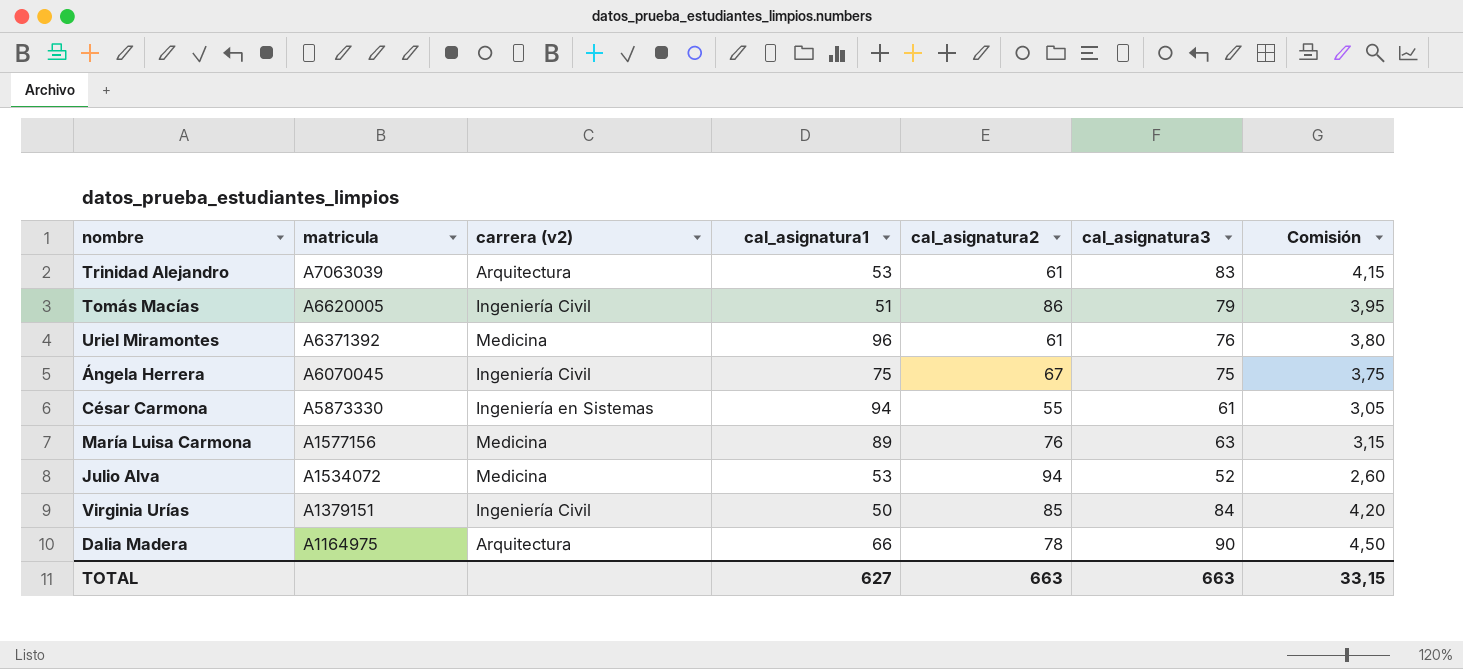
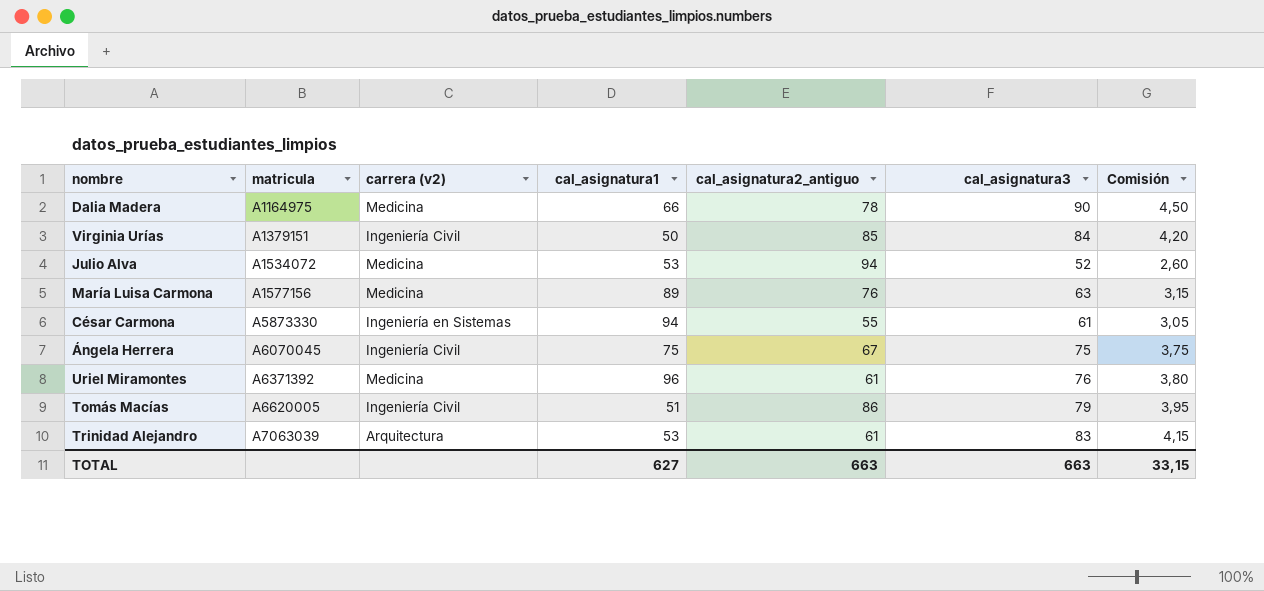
row order: matricula descending -> matricula ascending
column name: cal_asignatura2 -> cal_asignatura2_antiguo
Dalia Madera | carrera (v2): Arquitectura -> Medicina

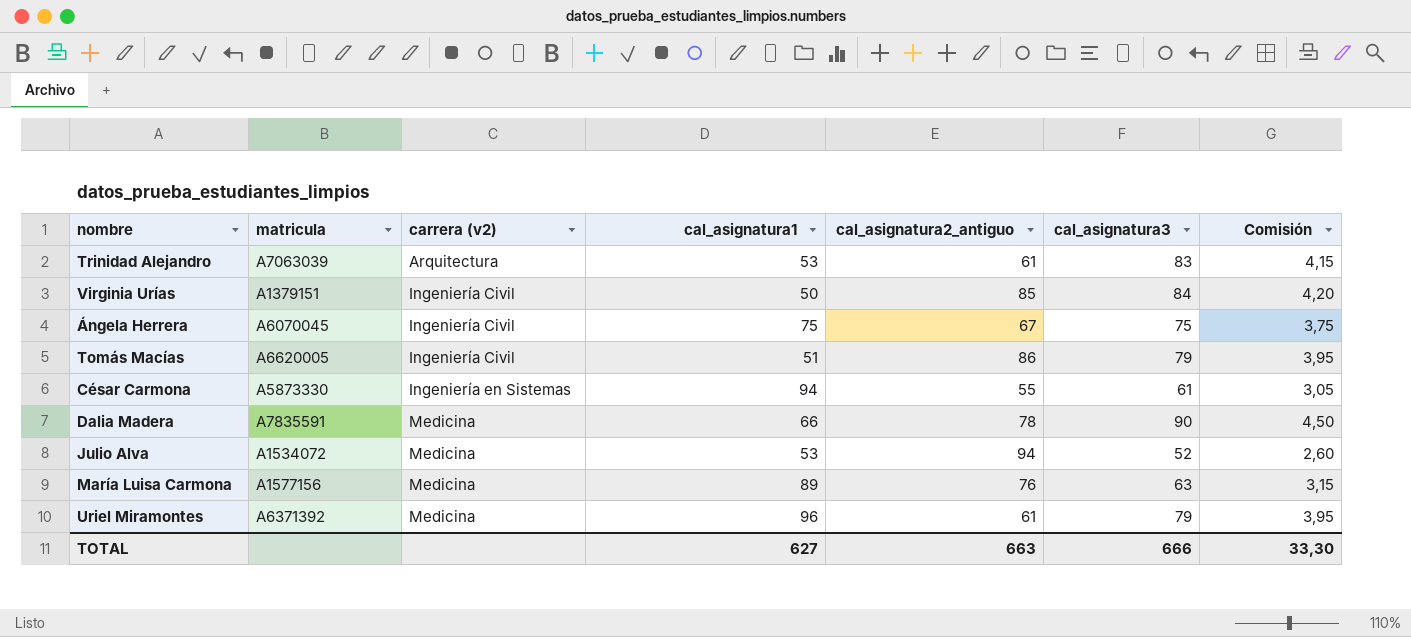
row order: matricula ascending -> carrera (v2) ascending
Dalia Madera | matricula: A1164975 -> A7835591
Uriel Miramontes | cal_asignatura3: 76 -> 79
Uriel Miramontes | Comisión: 3,80 -> 3,95
TOTAL | cal_asignatura3: 663 -> 666
TOTAL | Comisión: 33,15 -> 33,30

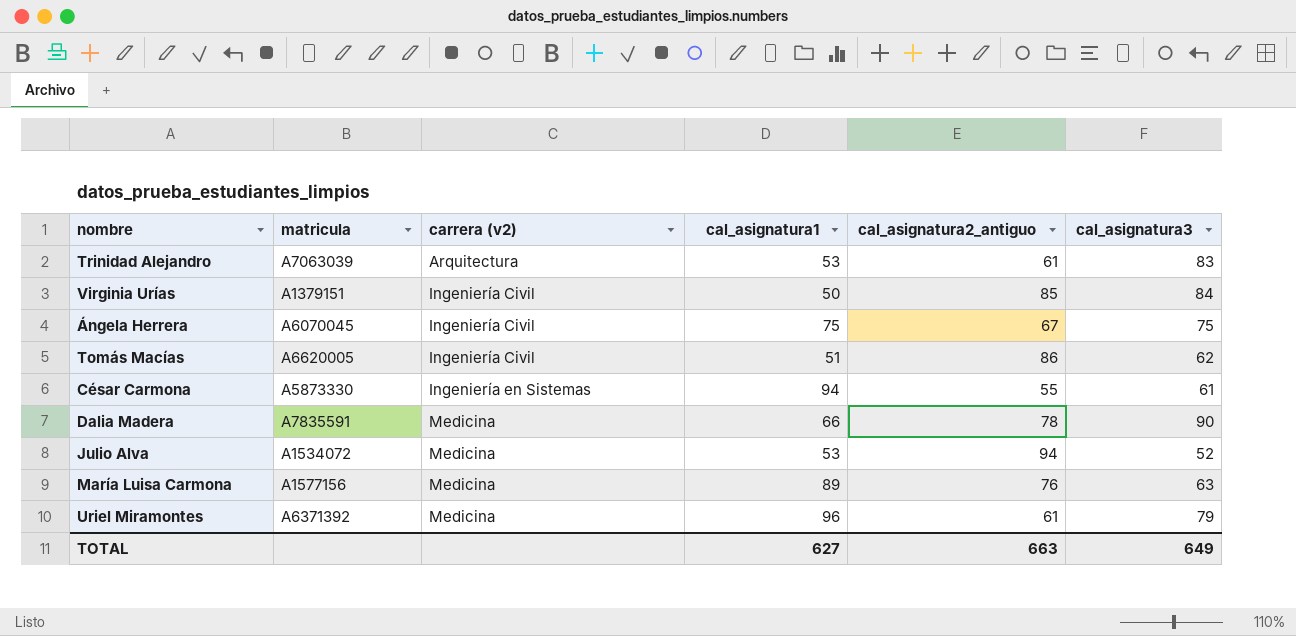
column Comisión | formula: [cal_asignatura3] * 0,05 -> none
Tomás Macías | cal_asignatura3: 79 -> 62
TOTAL | cal_asignatura3: 666 -> 649

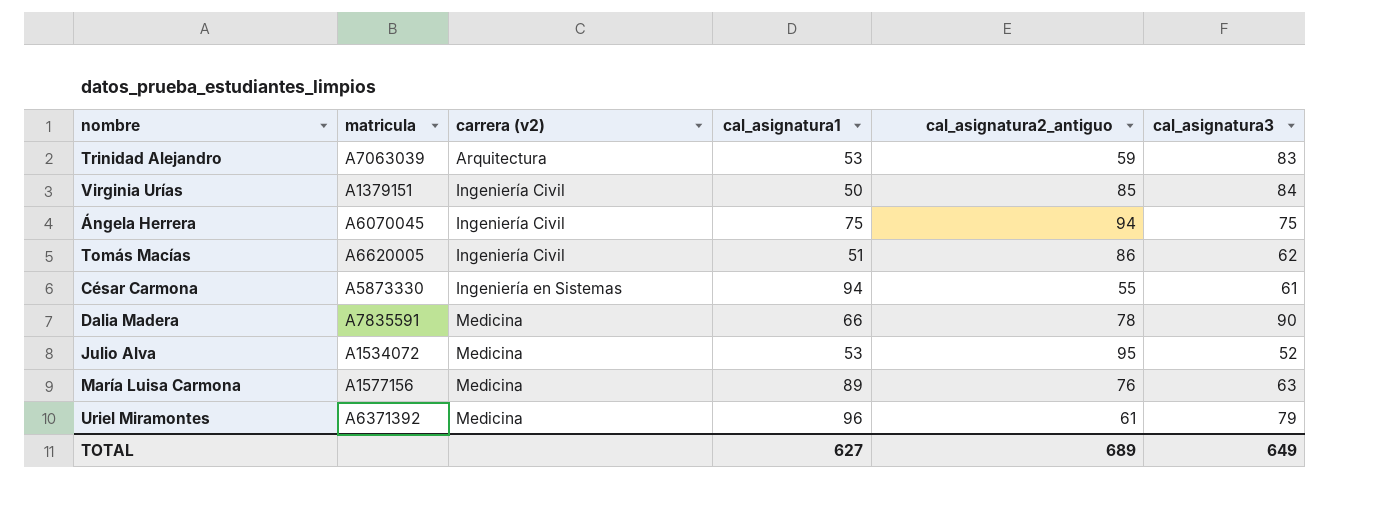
Trinidad Alejandro | cal_asignatura2_antiguo: 61 -> 59
Ángela Herrera | cal_asignatura2_antiguo: 67 -> 94
Julio Alva | cal_asignatura2_antiguo: 94 -> 95
TOTAL | cal_asignatura2_antiguo: 663 -> 689

